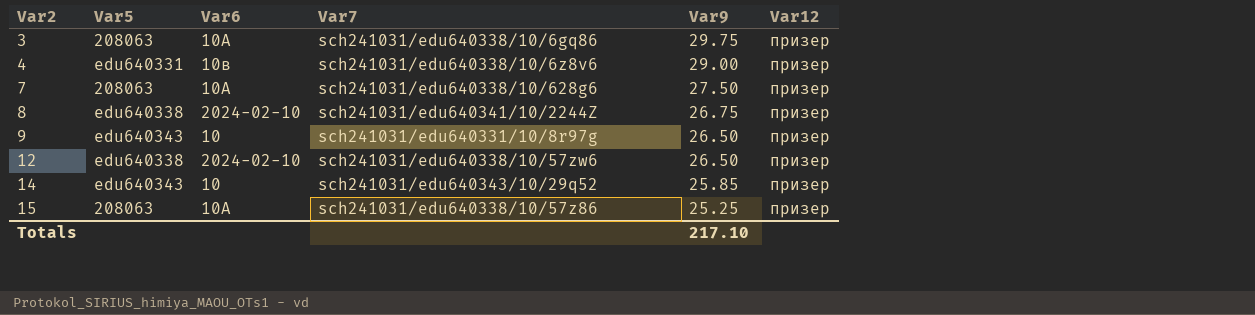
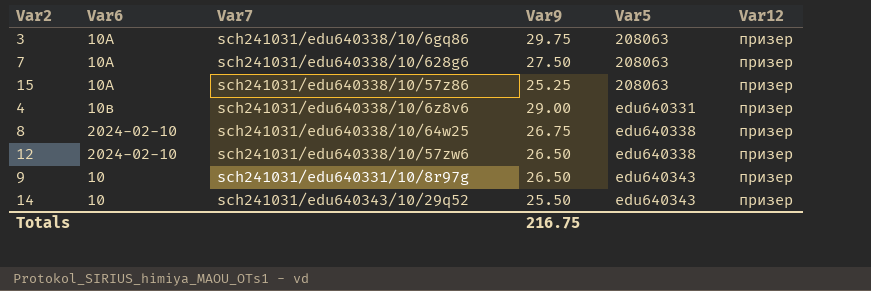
row order: Var2 ascending -> Var5 ascending
column Var5 | position: 2 -> 5
8 | Var7: sch241031/edu640341/10/2244Z -> sch241031/edu640338/10/64w25
14 | Var9: 25.85 -> 25.50
Totals | Var9: 217.10 -> 216.75

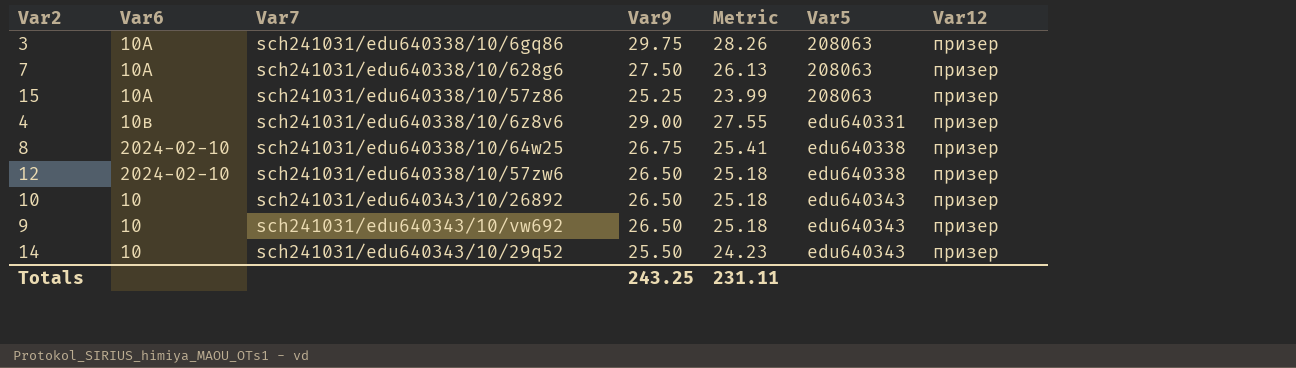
column Metric | formula: none -> [Var9] * 0.95
row 10: none -> 10 | sch241031/edu640343/10/26892 | 26.50 | 25.18 | edu640343 | призер
9 | Var7: sch241031/edu640331/10/8r97g -> sch241031/edu640343/10/vw692
Totals | Var9: 216.75 -> 243.25

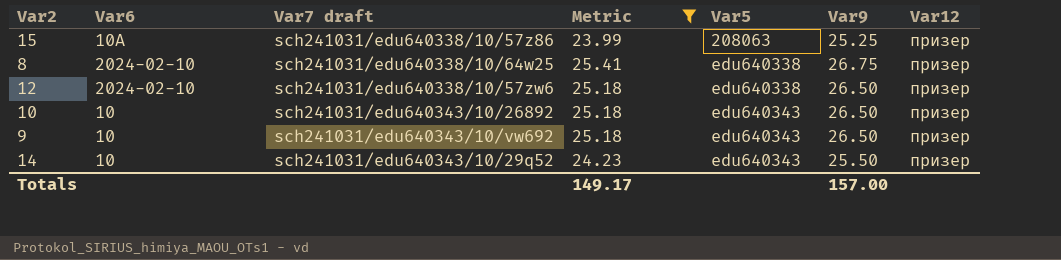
filter: none -> Metric <= 25.41
column name: Var7 -> Var7 draft
column Var9 | position: 4 -> 6
Totals | Metric: 231.11 -> 149.17
Totals | Var9: 243.25 -> 157.00

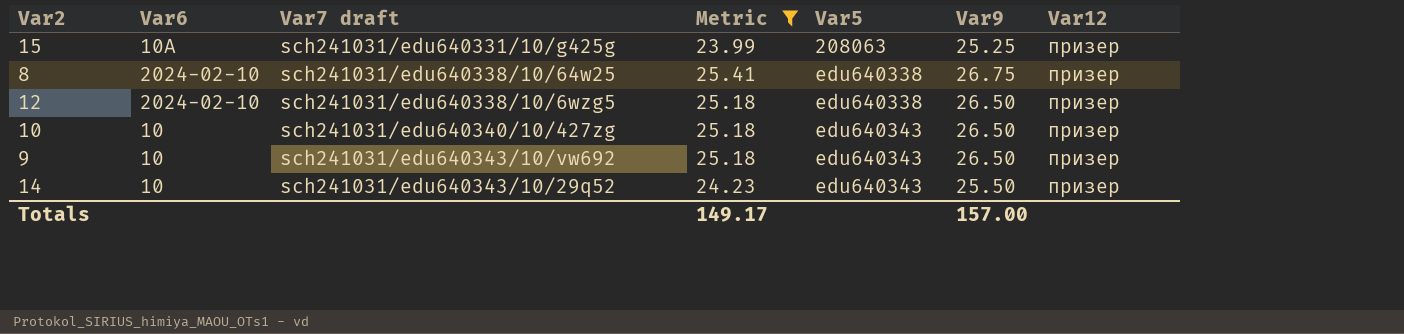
15 | Var7 draft: sch241031/edu640338/10/57z86 -> sch241031/edu640331/10/g425g
12 | Var7 draft: sch241031/edu640338/10/57zw6 -> sch241031/edu640338/10/6wzg5
10 | Var7 draft: sch241031/edu640343/10/26892 -> sch241031/edu640340/10/427zg

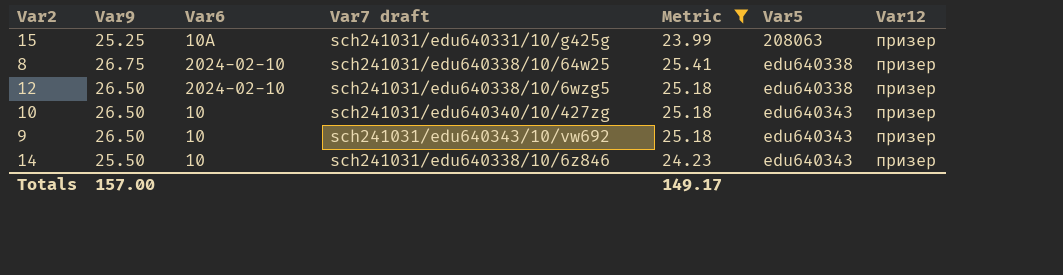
column Var9 | position: 6 -> 2
14 | Var7 draft: sch241031/edu640343/10/29q52 -> sch241031/edu640338/10/6z846

